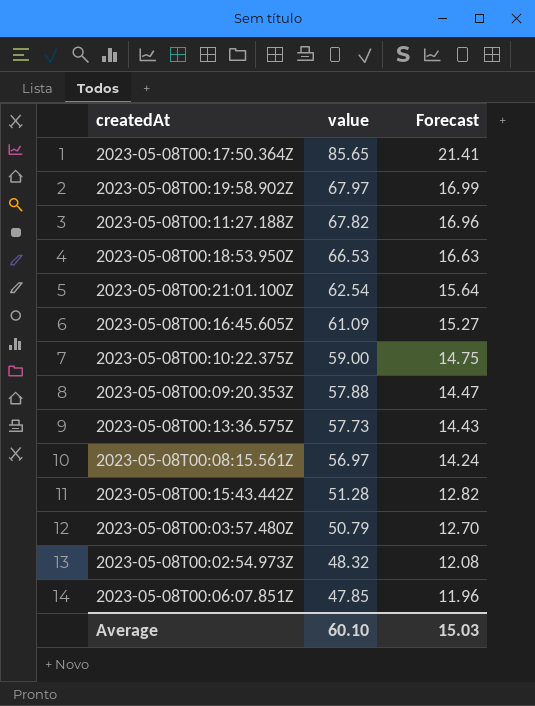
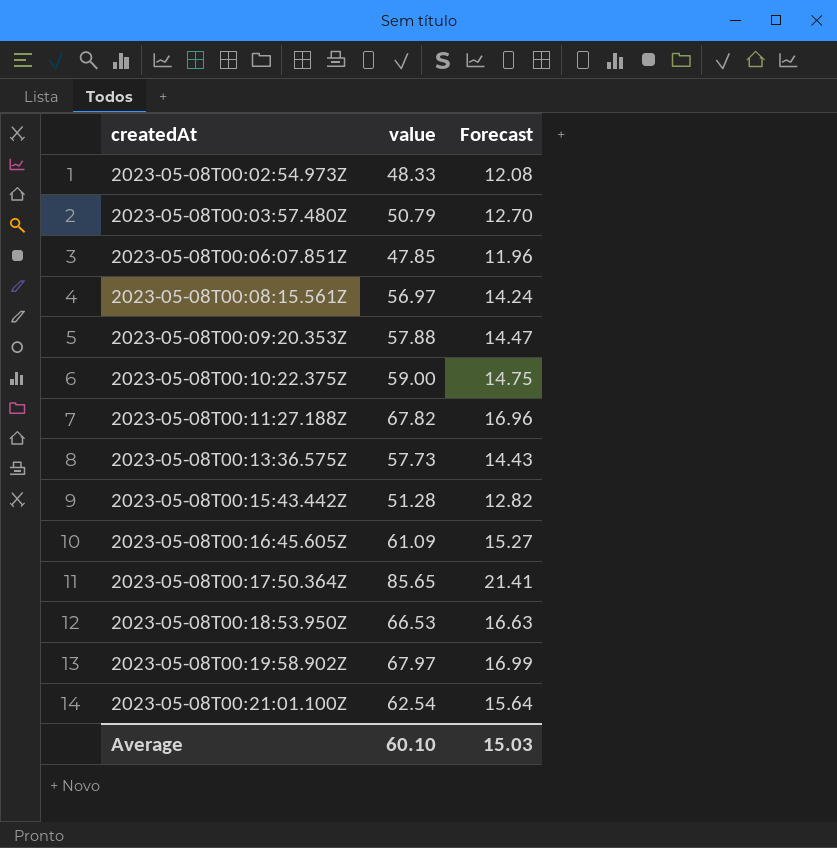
row order: value descending -> createdAt ascending
2023-05-08T00:02:54.973Z | value: 48.32 -> 48.33

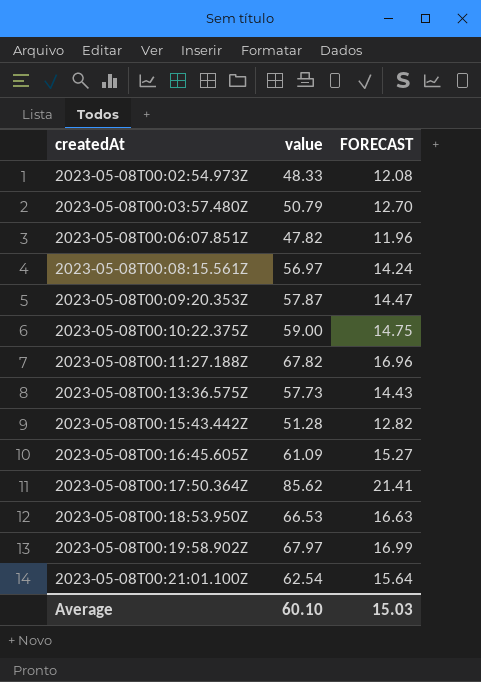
column name: Forecast -> FORECAST
2023-05-08T00:06:07.851Z | value: 47.85 -> 47.82
2023-05-08T00:09:20.353Z | value: 57.88 -> 57.87
2023-05-08T00:17:50.364Z | value: 85.65 -> 85.62

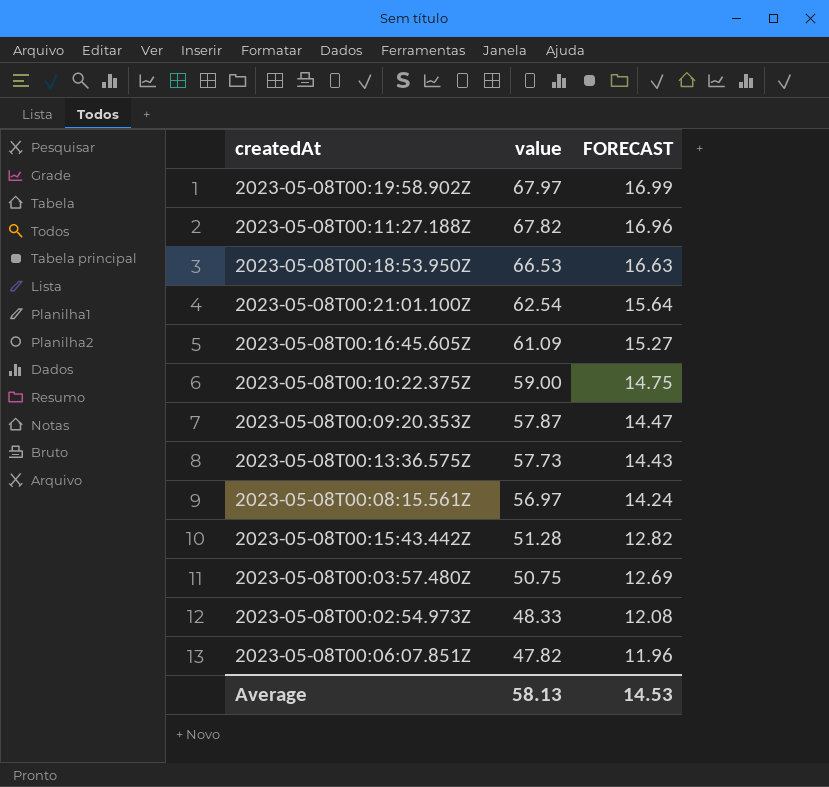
row order: createdAt ascending -> value descending
row 2023-05-08T00:17:50.364Z: 85.62 | 21.41 -> none
2023-05-08T00:03:57.480Z | value: 50.79 -> 50.75
2023-05-08T00:03:57.480Z | FORECAST: 12.70 -> 12.69
Average | value: 60.10 -> 58.13
Average | FORECAST: 15.03 -> 14.53

